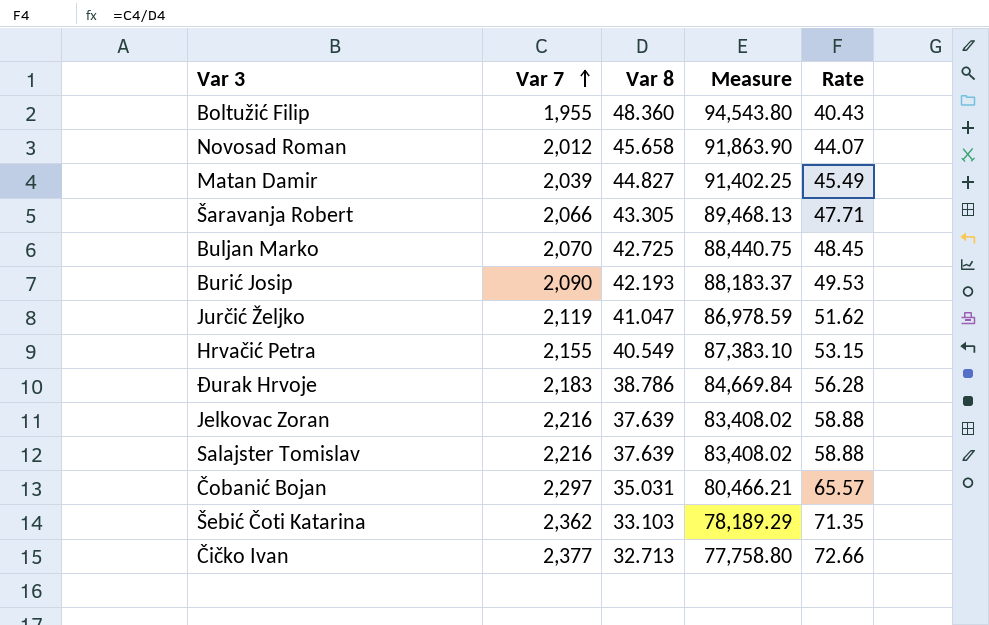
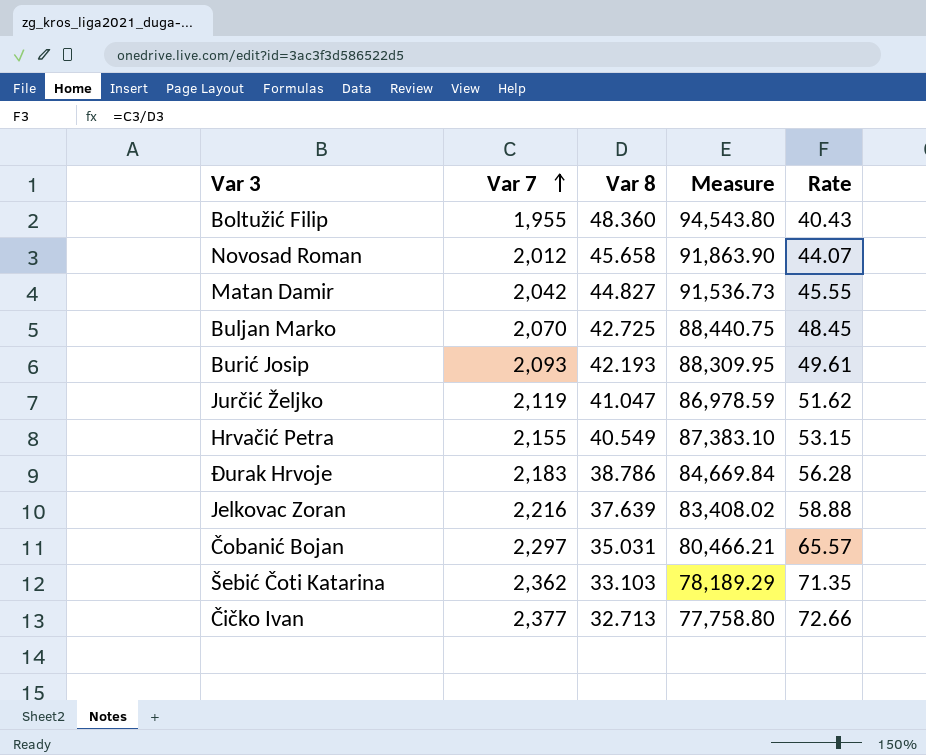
row Šaravanja Robert: 2,066 | 43.305 | 89,468.13 | 47.71 -> none
row Salajster Tomislav: 2,216 | 37.639 | 83,408.02 | 58.88 -> none
Matan Damir | Var 7: 2,039 -> 2,042
Matan Damir | Measure: 91,402.25 -> 91,536.73
Matan Damir | Rate: 45.49 -> 45.55
Burić Josip | Var 7: 2,090 -> 2,093
Burić Josip | Measure: 88,183.37 -> 88,309.95
Burić Josip | Rate: 49.53 -> 49.61

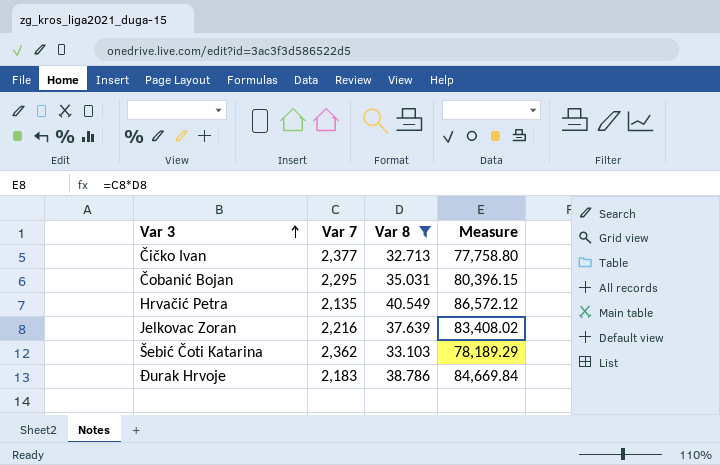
filter: none -> Var 8 <= 40.549
row order: Var 7 ascending -> Var 3 ascending
column Rate | formula: [Var 7] / [Var 8] -> none
Čobanić Bojan | Var 7: 2,297 -> 2,295
Čobanić Bojan | Measure: 80,466.21 -> 80,396.15
Hrvačić Petra | Var 7: 2,155 -> 2,135
Hrvačić Petra | Measure: 87,383.10 -> 86,572.12

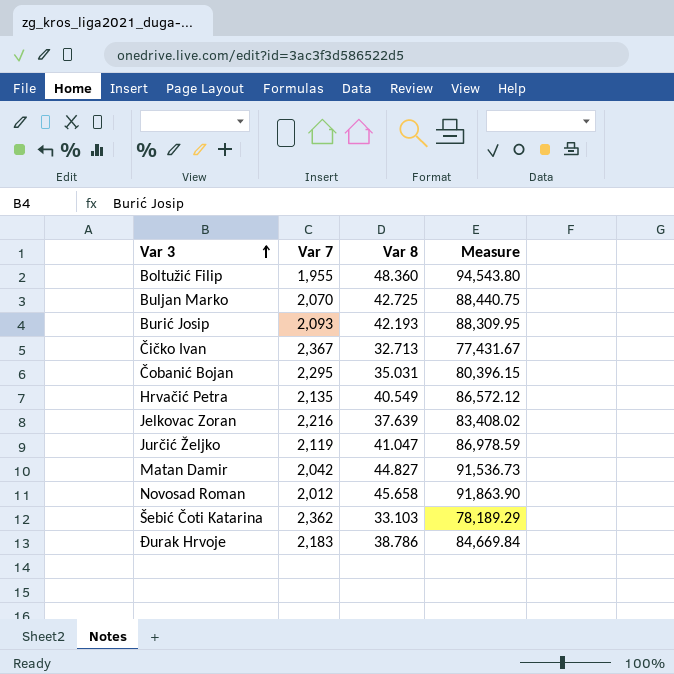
filter: Var 8 <= 40.549 -> none
Čičko Ivan | Var 7: 2,377 -> 2,367
Čičko Ivan | Measure: 77,758.80 -> 77,431.67

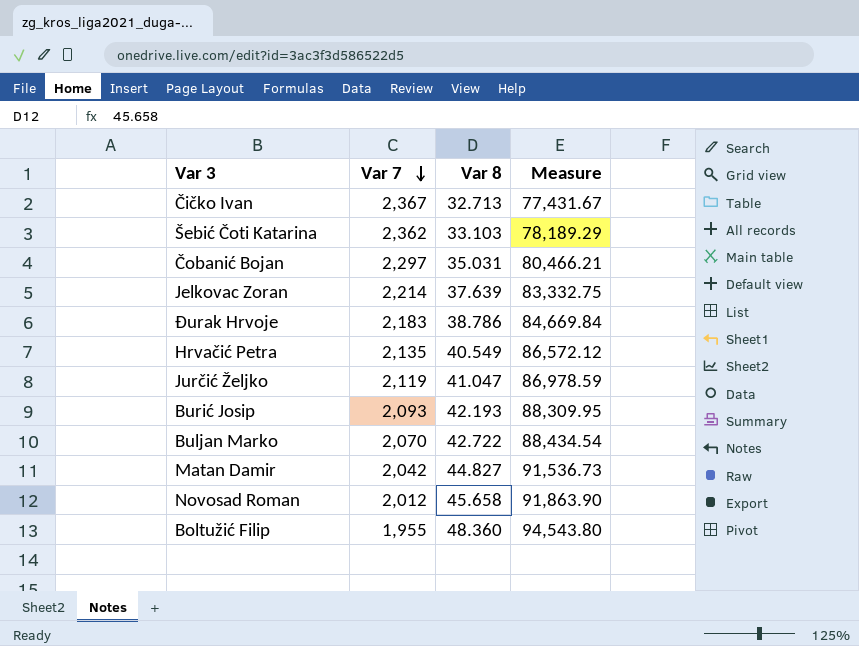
row order: Var 3 ascending -> Var 7 descending
Čobanić Bojan | Var 7: 2,295 -> 2,297
Čobanić Bojan | Measure: 80,396.15 -> 80,466.21
Jelkovac Zoran | Var 7: 2,216 -> 2,214
Jelkovac Zoran | Measure: 83,408.02 -> 83,332.75
Buljan Marko | Var 8: 42.725 -> 42.722
Buljan Marko | Measure: 88,440.75 -> 88,434.54

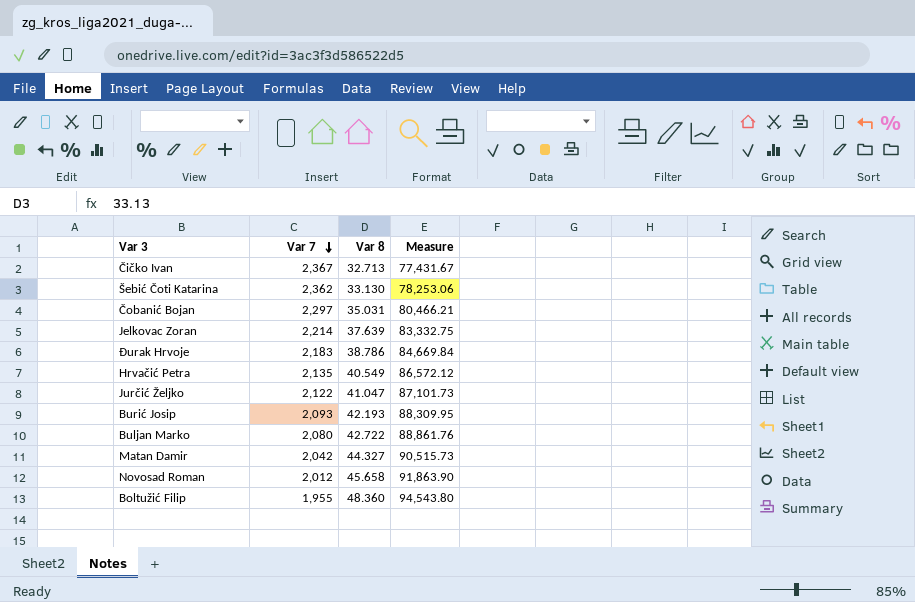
Šebić Čoti Katarina | Var 8: 33.103 -> 33.130
Šebić Čoti Katarina | Measure: 78,189.29 -> 78,253.06
Jurčić Željko | Var 7: 2,119 -> 2,122
Jurčić Željko | Measure: 86,978.59 -> 87,101.73
Buljan Marko | Var 7: 2,070 -> 2,080
Buljan Marko | Measure: 88,434.54 -> 88,861.76
Matan Damir | Var 8: 44.827 -> 44.327
Matan Damir | Measure: 91,536.73 -> 90,515.73

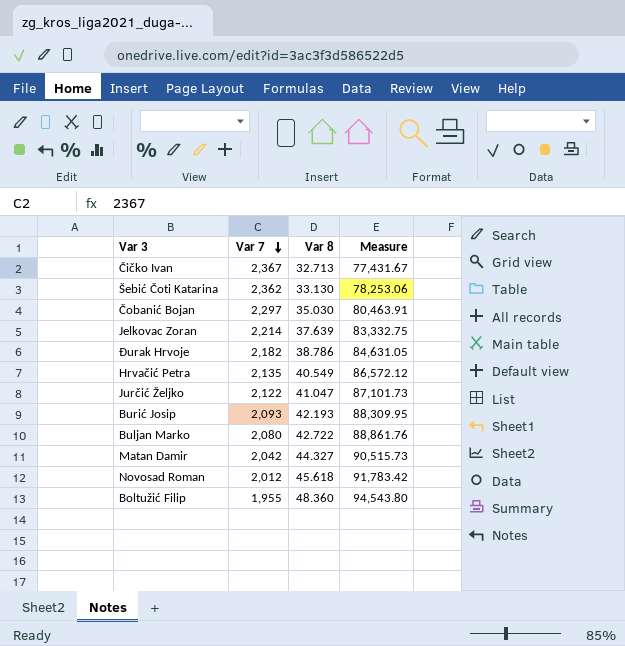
Čobanić Bojan | Var 8: 35.031 -> 35.030
Čobanić Bojan | Measure: 80,466.21 -> 80,463.91
Đurak Hrvoje | Var 7: 2,183 -> 2,182
Đurak Hrvoje | Measure: 84,669.84 -> 84,631.05
Novosad Roman | Var 8: 45.658 -> 45.618
Novosad Roman | Measure: 91,863.90 -> 91,783.42

